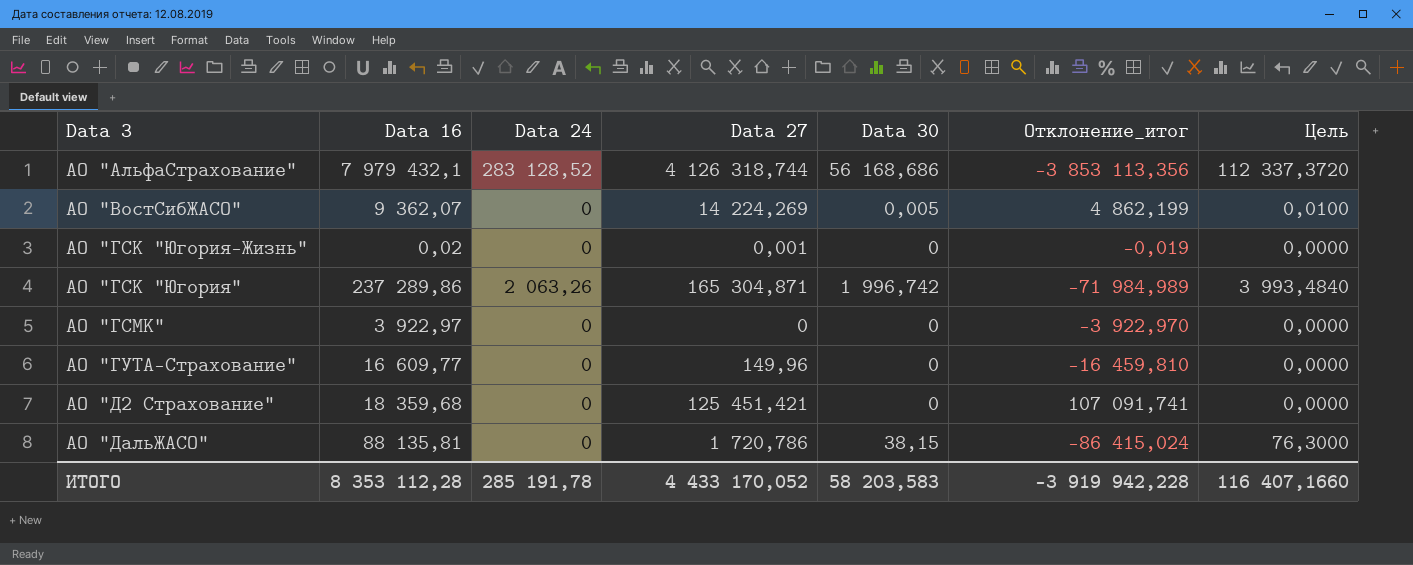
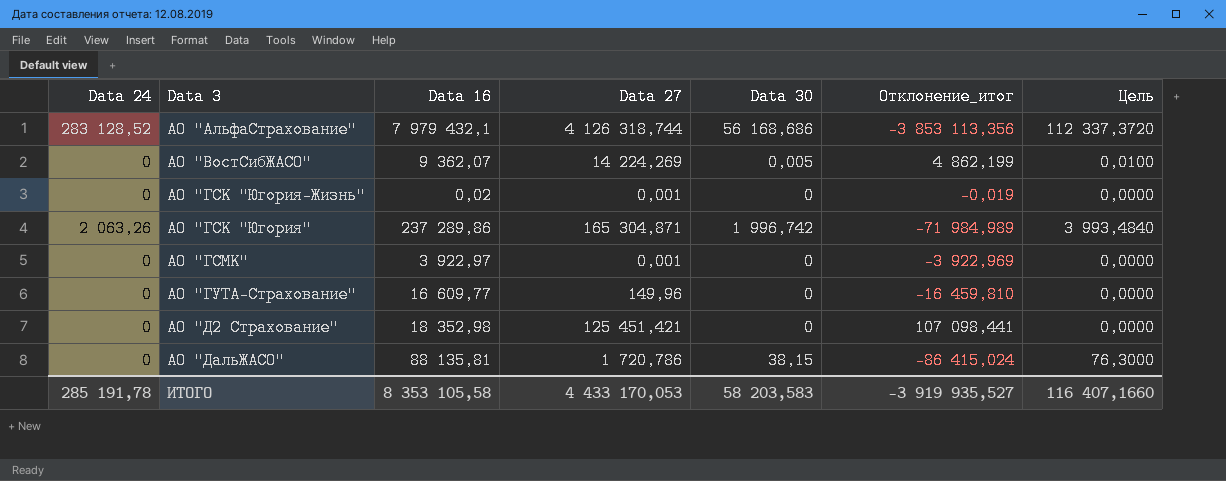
column Data 24 | position: 3 -> 1
АО "ГСМК" | Data 27: 0 -> 0,001
АО "ГСМК" | Отклонение_итог: -3 922,970 -> -3 922,969
АО "Д2 Страхование" | Data 16: 18 359,68 -> 18 352,98
АО "Д2 Страхование" | Отклонение_итог: 107 091,741 -> 107 098,441
ИТОГО | Data 16: 8 353 112,28 -> 8 353 105,58
ИТОГО | Data 27: 4 433 170,052 -> 4 433 170,053
ИТОГО | Отклонение_итог: -3 919 942,228 -> -3 919 935,527

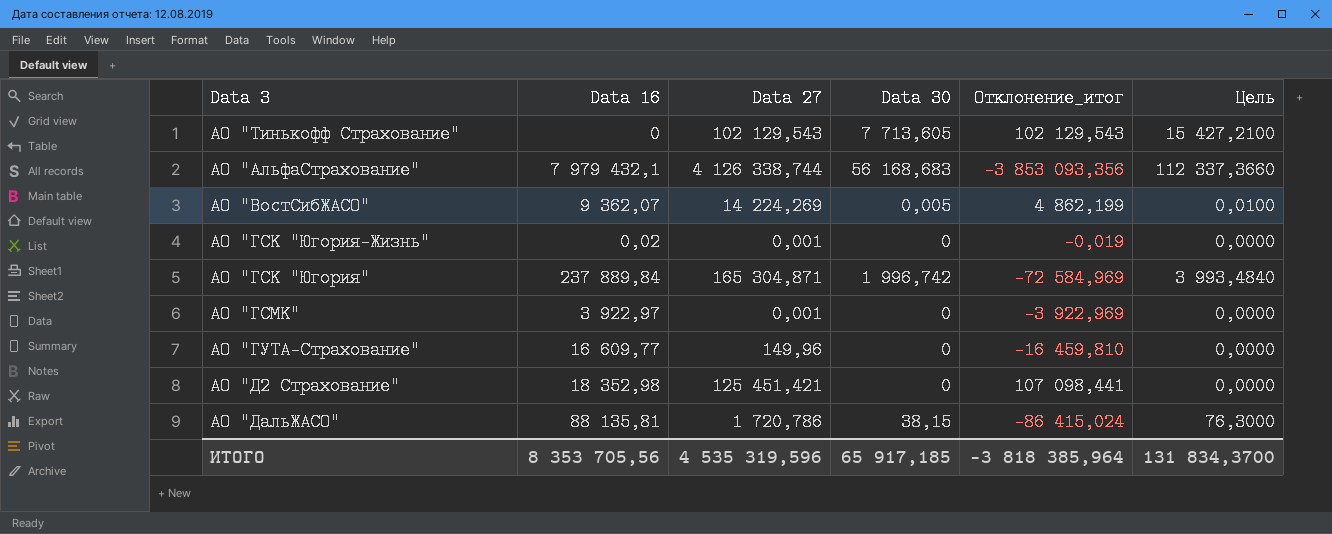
column Data 24 | position: 1 -> none
row АО "Тинькофф Страхование": none -> 0 | 102 129,543 | 7 713,605 | 102 129,543 | 15 427,2100
АО "АльфаСтрахование" | Data 27: 4 126 318,744 -> 4 126 338,744
АО "АльфаСтрахование" | Data 30: 56 168,686 -> 56 168,683
АО "АльфаСтрахование" | Отклонение_итог: -3 853 113,356 -> -3 853 093,356
АО "АльфаСтрахование" | Цель: 112 337,3720 -> 112 337,3660
АО "ГСК "Югория" | Data 16: 237 289,86 -> 237 889,84
АО "ГСК "Югория" | Отклонение_итог: -71 984,989 -> -72 584,969
ИТОГО | Data 16: 8 353 105,58 -> 8 353 705,56
ИТОГО | Data 27: 4 433 170,053 -> 4 535 319,596
ИТОГО | Data 30: 58 203,583 -> 65 917,185
ИТОГО | Отклонение_итог: -3 919 935,527 -> -3 818 385,964
ИТОГО | Цель: 116 407,1660 -> 131 834,3700

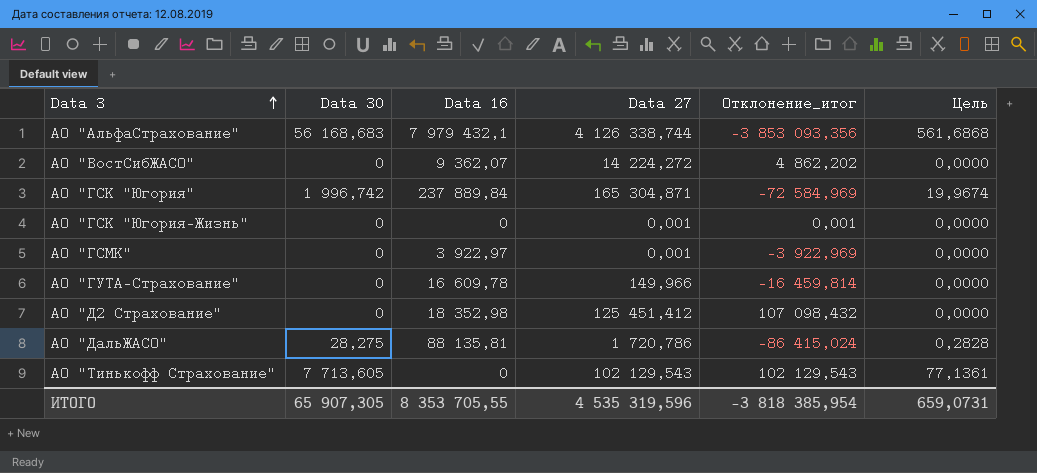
row order: none -> Data 3 ascending
column Data 30 | position: 4 -> 2
column Цель | formula: [Data 30] * 2 -> [Data 30] * 0,01
АО "ВостСибЖАСО" | Data 30: 0,005 -> 0
АО "ВостСибЖАСО" | Data 27: 14 224,269 -> 14 224,272
АО "ВостСибЖАСО" | Отклонение_итог: 4 862,199 -> 4 862,202
АО "ГСК "Югория-Жизнь" | Data 16: 0,02 -> 0
АО "ГСК "Югория-Жизнь" | Отклонение_итог: -0,019 -> 0,001
АО "ГУТА-Страхование" | Data 16: 16 609,77 -> 16 609,78
АО "ГУТА-Страхование" | Data 27: 149,96 -> 149,966
АО "ГУТА-Страхование" | Отклонение_итог: -16 459,810 -> -16 459,814
АО "Д2 Страхование" | Data 27: 125 451,421 -> 125 451,412
АО "Д2 Страхование" | Отклонение_итог: 107 098,441 -> 107 098,432
АО "ДальЖАСО" | Data 30: 38,15 -> 28,275
ИТОГО | Data 30: 65 917,185 -> 65 907,305
ИТОГО | Data 16: 8 353 705,56 -> 8 353 705,55
ИТОГО | Отклонение_итог: -3 818 385,964 -> -3 818 385,954
ИТОГО | Цель: 131 834,3700 -> 659,0731

